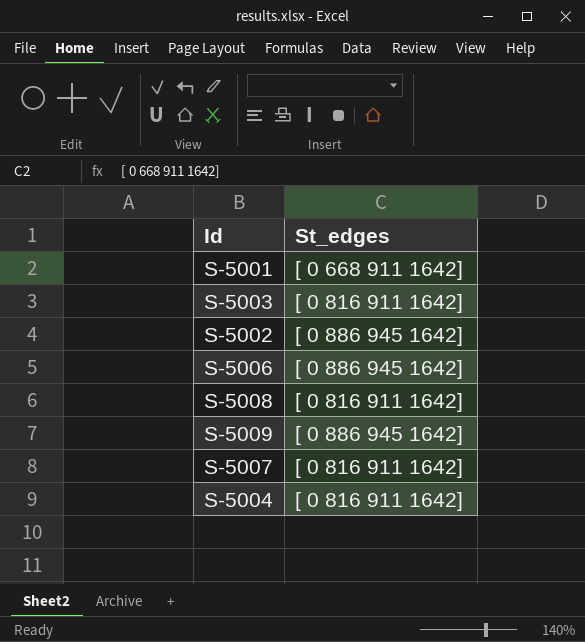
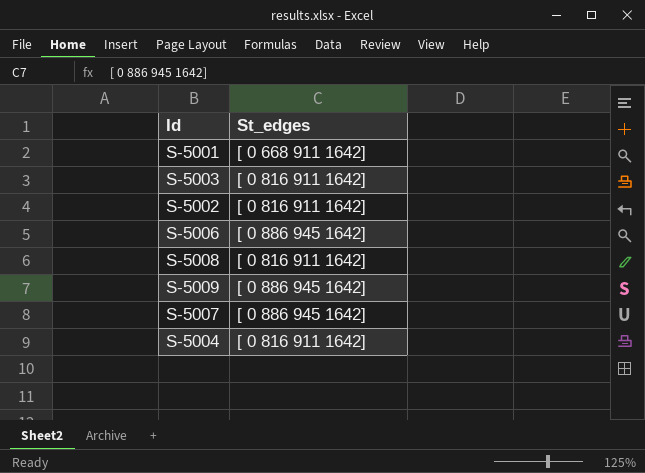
S-5002 | St_edges: [ 0 886 945 1642] -> [ 0 816 911 1642]
S-5007 | St_edges: [ 0 816 911 1642] -> [ 0 886 945 1642]

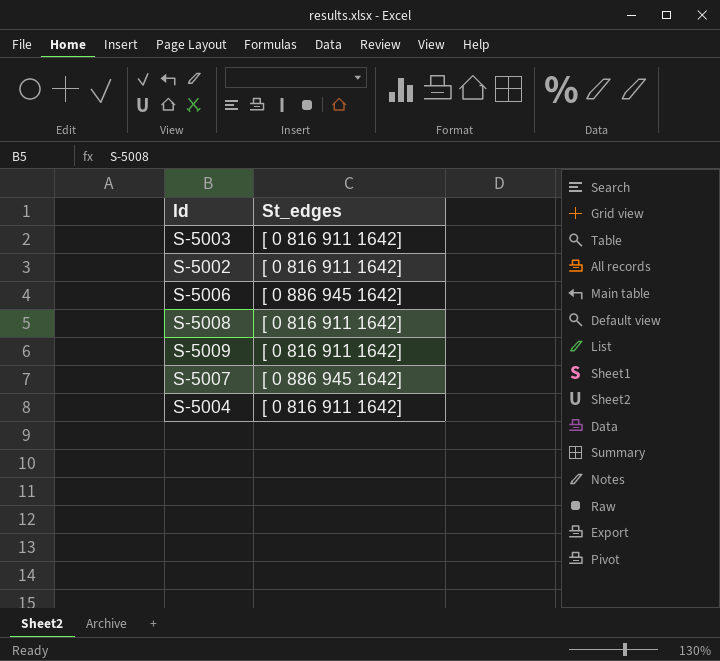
row S-5001: [ 0 668 911 1642] -> none
S-5009 | St_edges: [ 0 886 945 1642] -> [ 0 816 911 1642]

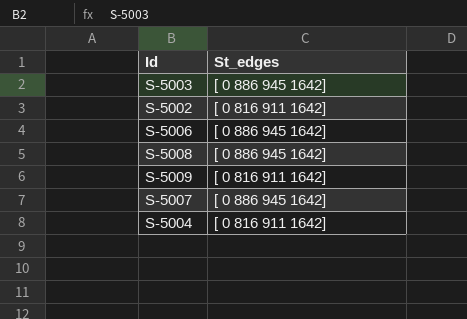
S-5003 | St_edges: [ 0 816 911 1642] -> [ 0 886 945 1642]
S-5008 | St_edges: [ 0 816 911 1642] -> [ 0 886 945 1642]

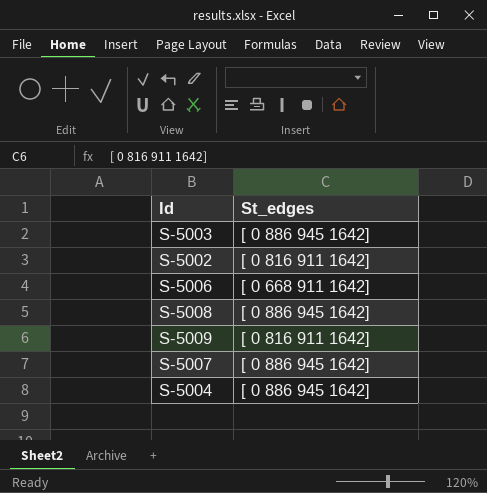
S-5006 | St_edges: [ 0 886 945 1642] -> [ 0 668 911 1642]
S-5004 | St_edges: [ 0 816 911 1642] -> [ 0 886 945 1642]

